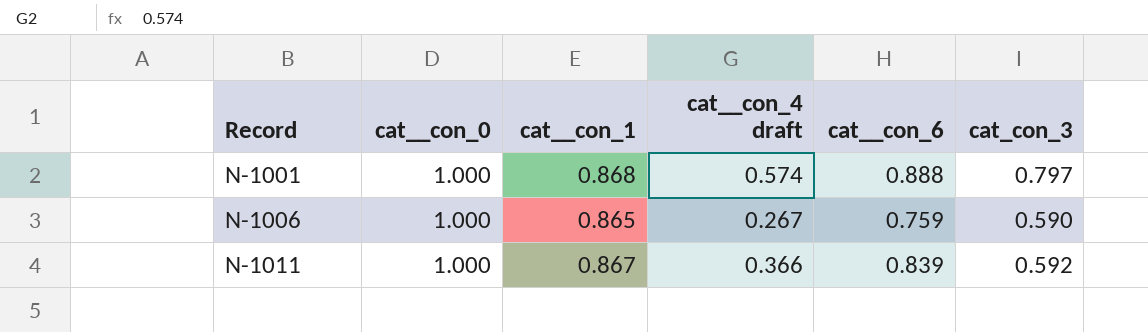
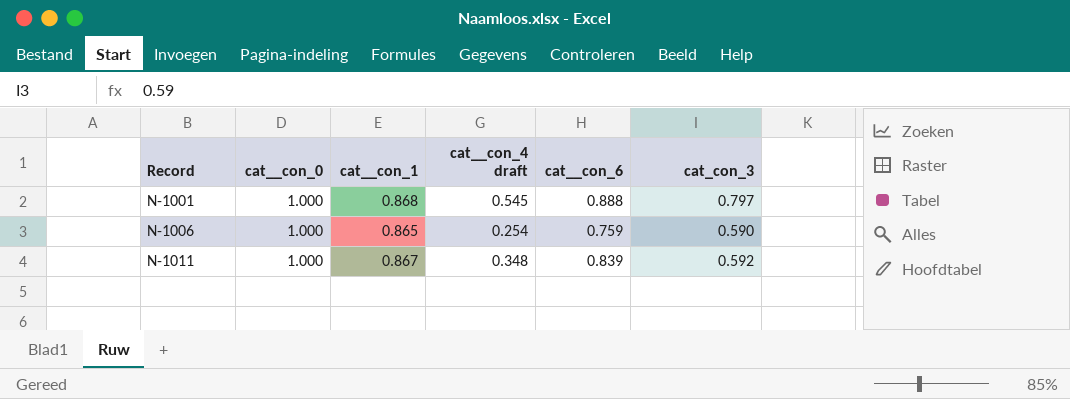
N-1001 | cat__con_4 draft: 0.574 -> 0.545
N-1006 | cat__con_4 draft: 0.267 -> 0.254
N-1011 | cat__con_4 draft: 0.366 -> 0.348

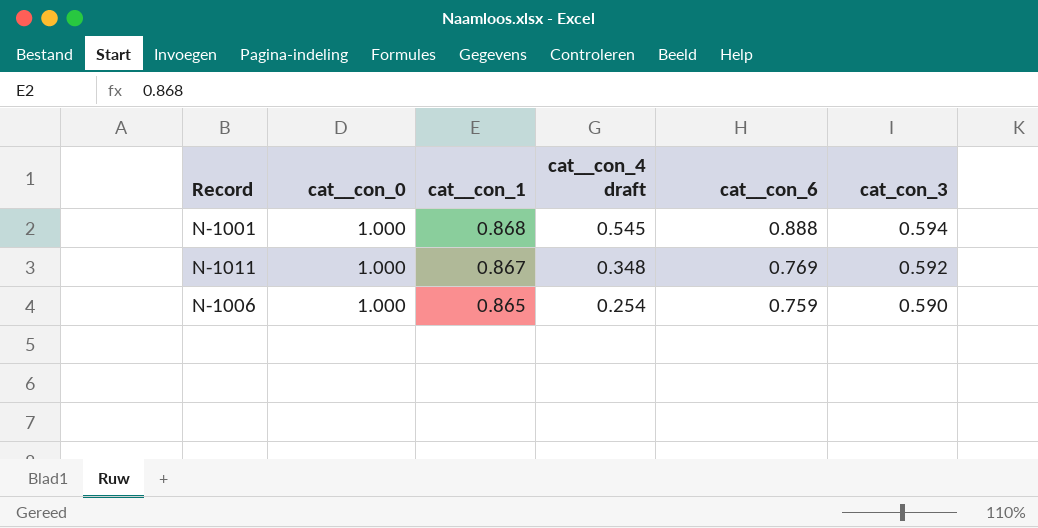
row order: Record ascending -> cat__con_1 descending
N-1001 | cat_con_3: 0.797 -> 0.594
N-1011 | cat__con_6: 0.839 -> 0.769

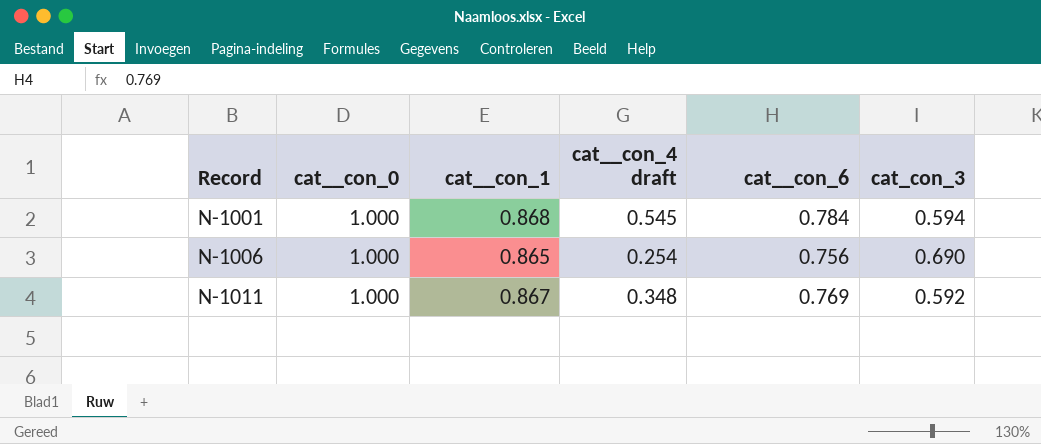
row order: cat__con_1 descending -> Record ascending
N-1001 | cat__con_6: 0.888 -> 0.784
N-1006 | cat__con_6: 0.759 -> 0.756
N-1006 | cat_con_3: 0.590 -> 0.690

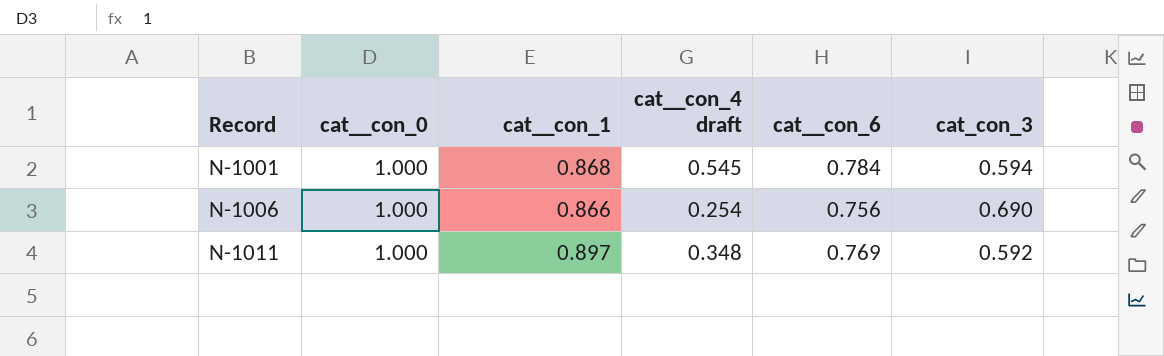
N-1006 | cat__con_1: 0.865 -> 0.866
N-1011 | cat__con_1: 0.867 -> 0.897

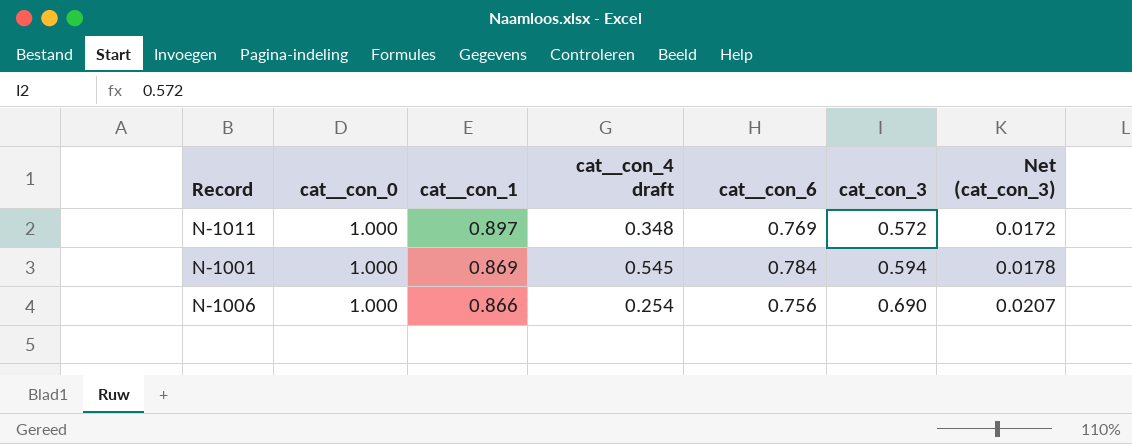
row order: Record ascending -> cat__con_1 descending
column Net (cat_con_3) | formula: none -> [cat_con_3] * 0.03
N-1011 | cat_con_3: 0.592 -> 0.572
N-1001 | cat__con_1: 0.868 -> 0.869

